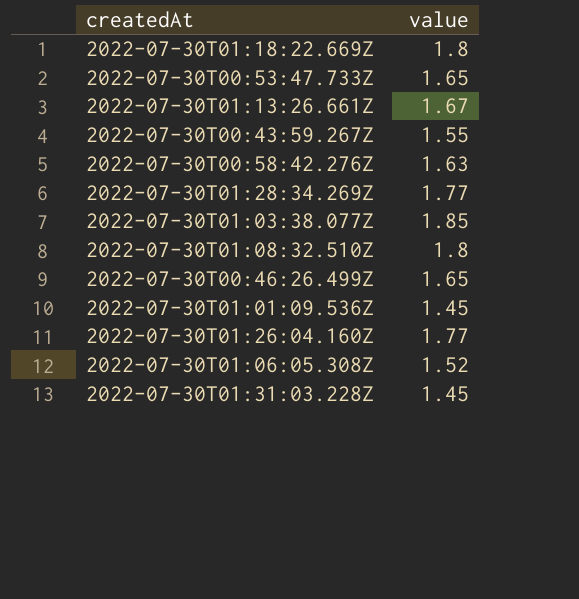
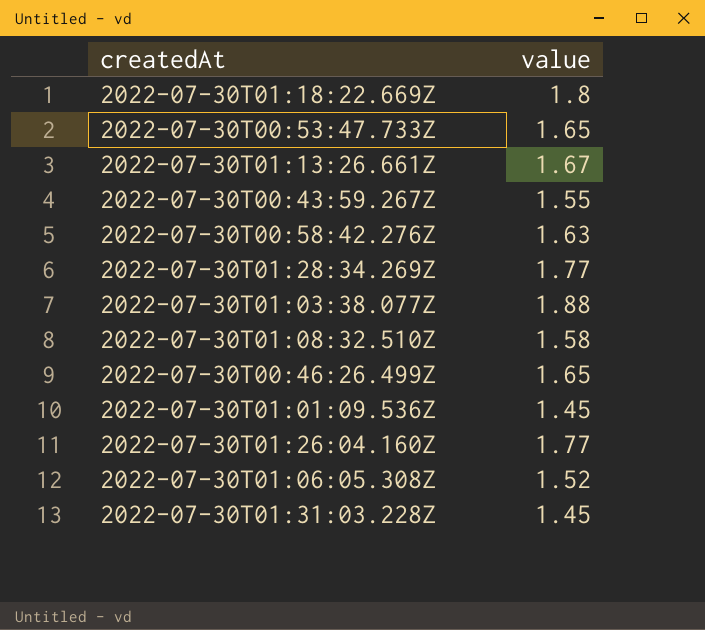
2022-07-30T01:03:38.077Z | value: 1.85 -> 1.88
2022-07-30T01:08:32.510Z | value: 1.8 -> 1.58

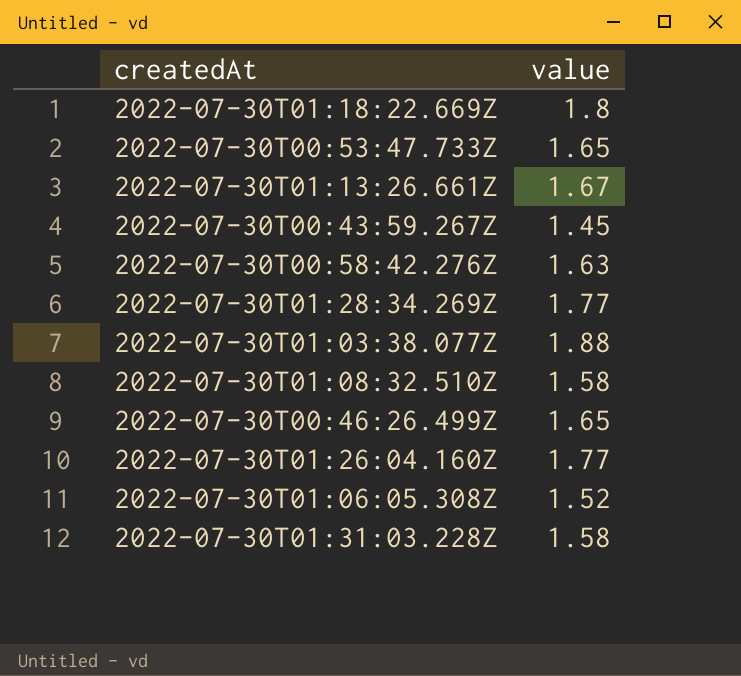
row 2022-07-30T01:01:09.536Z: 1.45 -> none
2022-07-30T00:43:59.267Z | value: 1.55 -> 1.45
2022-07-30T01:31:03.228Z | value: 1.45 -> 1.58

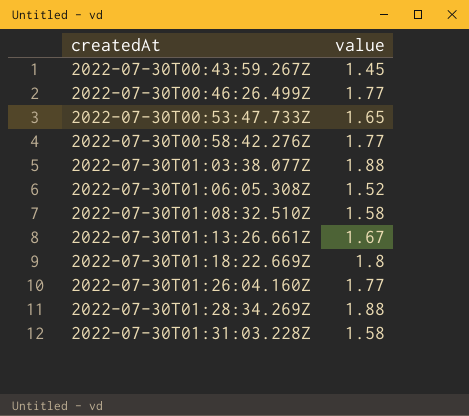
row order: none -> createdAt ascending
2022-07-30T00:46:26.499Z | value: 1.65 -> 1.77
2022-07-30T00:58:42.276Z | value: 1.63 -> 1.77
2022-07-30T01:28:34.269Z | value: 1.77 -> 1.88

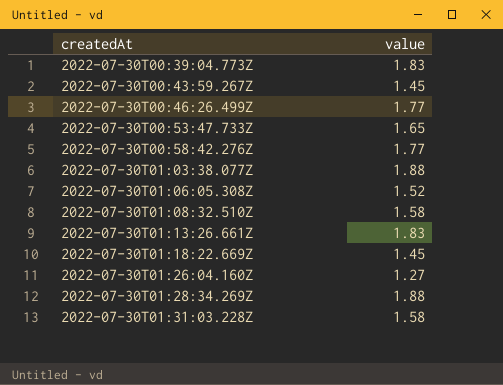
row 2022-07-30T00:39:04.773Z: none -> 1.83
2022-07-30T01:13:26.661Z | value: 1.67 -> 1.83
2022-07-30T01:18:22.669Z | value: 1.8 -> 1.45
2022-07-30T01:26:04.160Z | value: 1.77 -> 1.27

